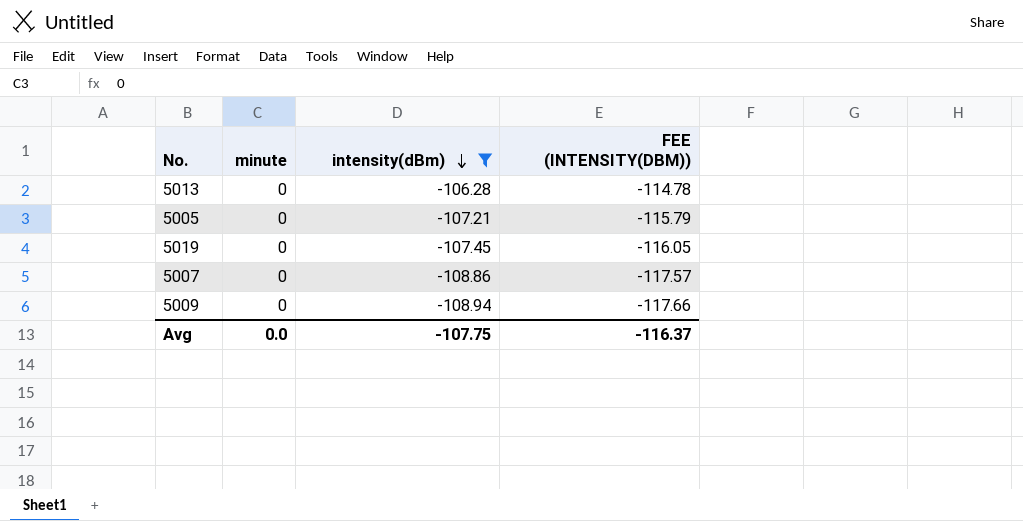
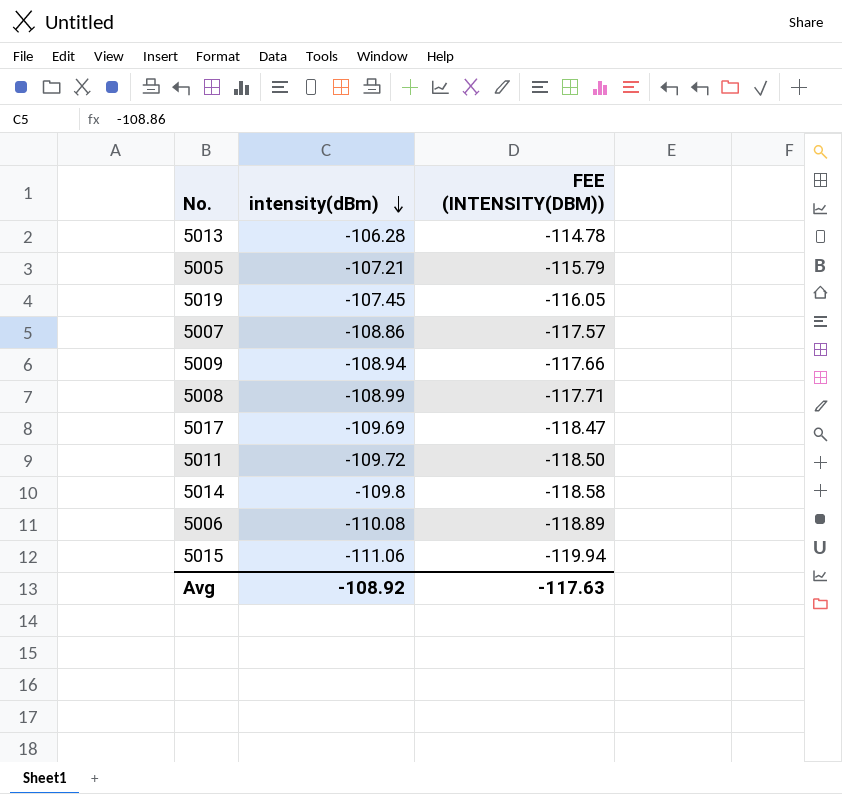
filter: intensity(dBm) >= -108.94 -> none
column minute | position: 2 -> none
Avg | intensity(dBm): -107.75 -> -108.92
Avg | FEE (INTENSITY(DBM)): -116.37 -> -117.63

